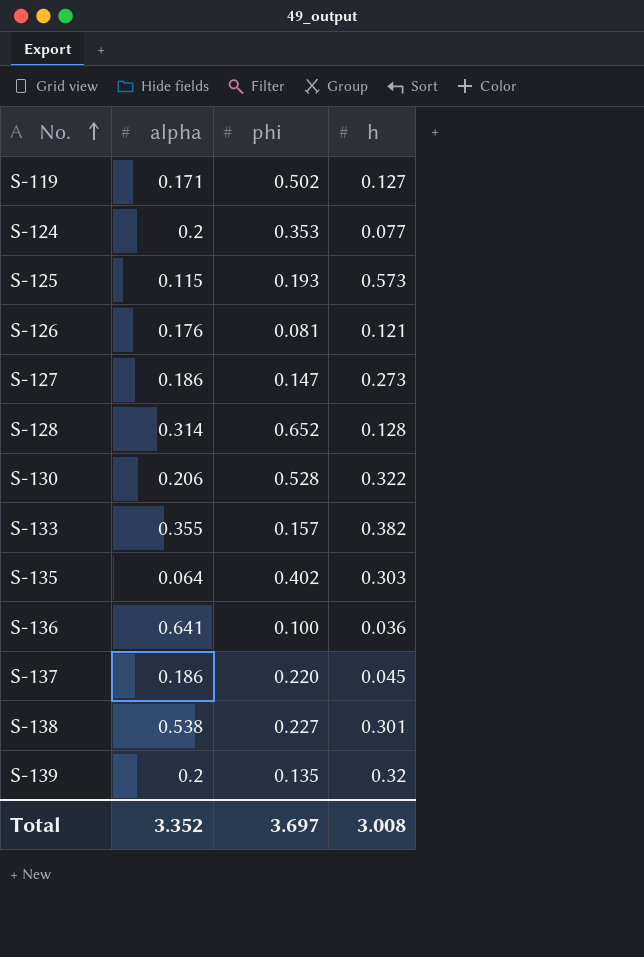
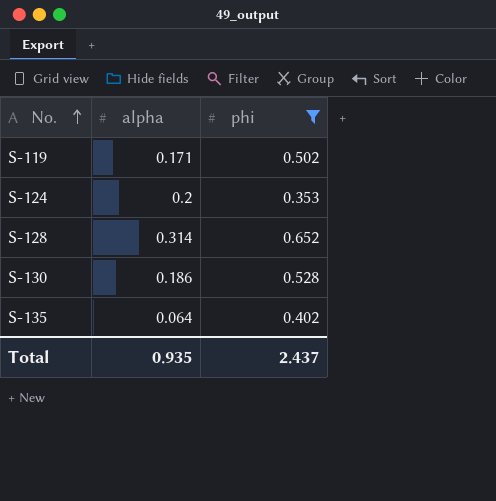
filter: none -> phi >= 0.353
column h | position: 4 -> none
S-130 | alpha: 0.206 -> 0.186
Total | alpha: 3.352 -> 0.935
Total | phi: 3.697 -> 2.437

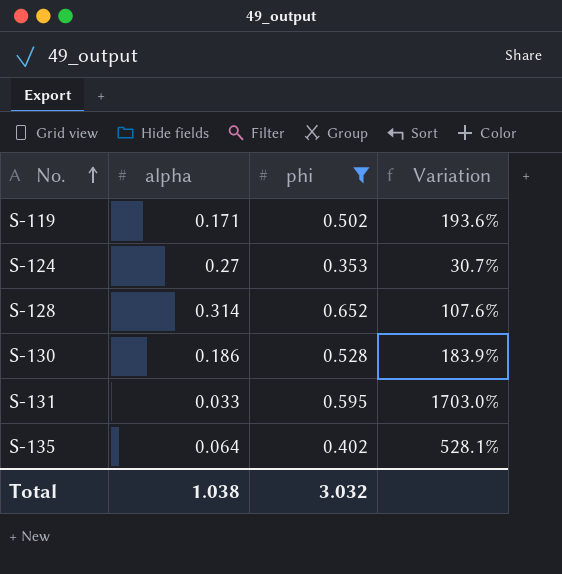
column Variation | formula: none -> ([phi] - [alpha]) / [alpha]
S-124 | alpha: 0.2 -> 0.27
row S-131: none -> 0.033 | 0.595 | 1703.0%
Total | alpha: 0.935 -> 1.038
Total | phi: 2.437 -> 3.032

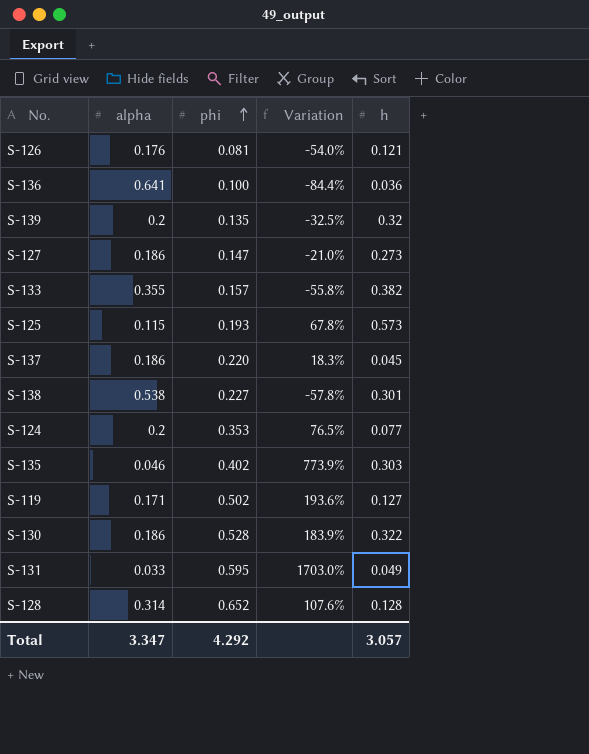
filter: phi >= 0.353 -> none
row order: No. ascending -> phi ascending
column h | position: none -> 5
S-124 | alpha: 0.27 -> 0.2
S-124 | Variation: 30.7% -> 76.5%
S-135 | alpha: 0.064 -> 0.046
S-135 | Variation: 528.1% -> 773.9%
Total | alpha: 1.038 -> 3.347
Total | phi: 3.032 -> 4.292

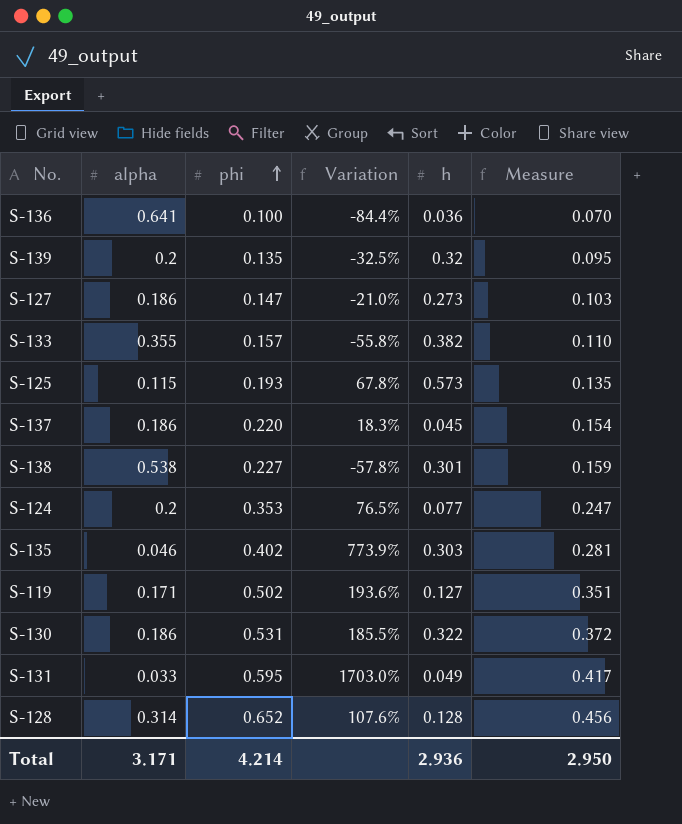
column Measure | formula: none -> [phi] * 0.7
row S-126: 0.176 | 0.081 | -54.0% | 0.121 -> none
S-130 | phi: 0.528 -> 0.531
S-130 | Variation: 183.9% -> 185.5%
Total | alpha: 3.347 -> 3.171
Total | phi: 4.292 -> 4.214
Total | h: 3.057 -> 2.936

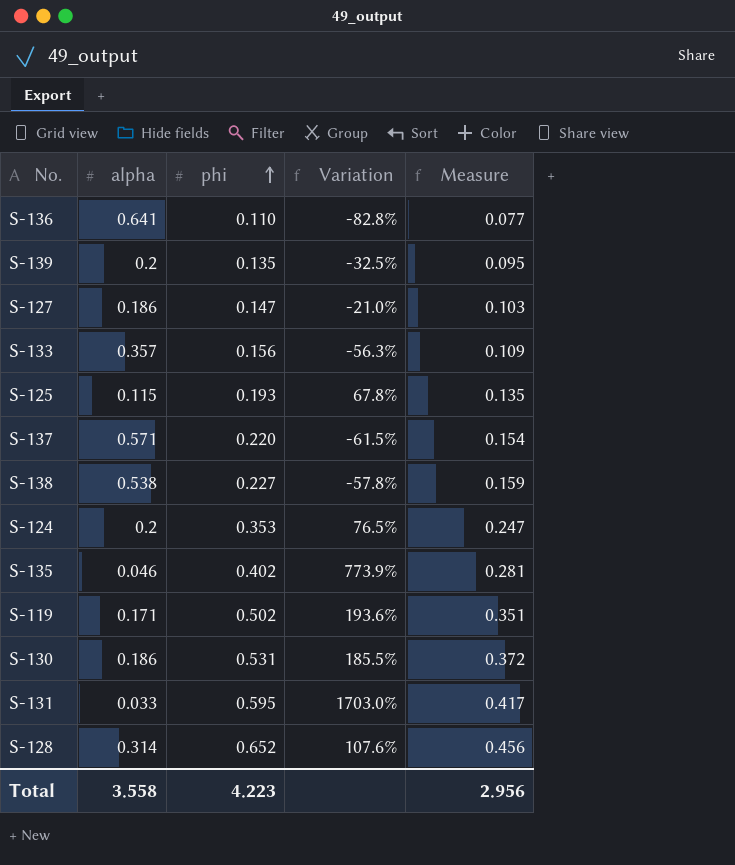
column h | position: 5 -> none
S-136 | phi: 0.100 -> 0.110
S-136 | Variation: -84.4% -> -82.8%
S-136 | Measure: 0.070 -> 0.077
S-133 | alpha: 0.355 -> 0.357
S-133 | phi: 0.157 -> 0.156
S-133 | Variation: -55.8% -> -56.3%
S-133 | Measure: 0.110 -> 0.109
S-137 | alpha: 0.186 -> 0.571
S-137 | Variation: 18.3% -> -61.5%
Total | alpha: 3.171 -> 3.558
Total | phi: 4.214 -> 4.223
Total | Measure: 2.950 -> 2.956

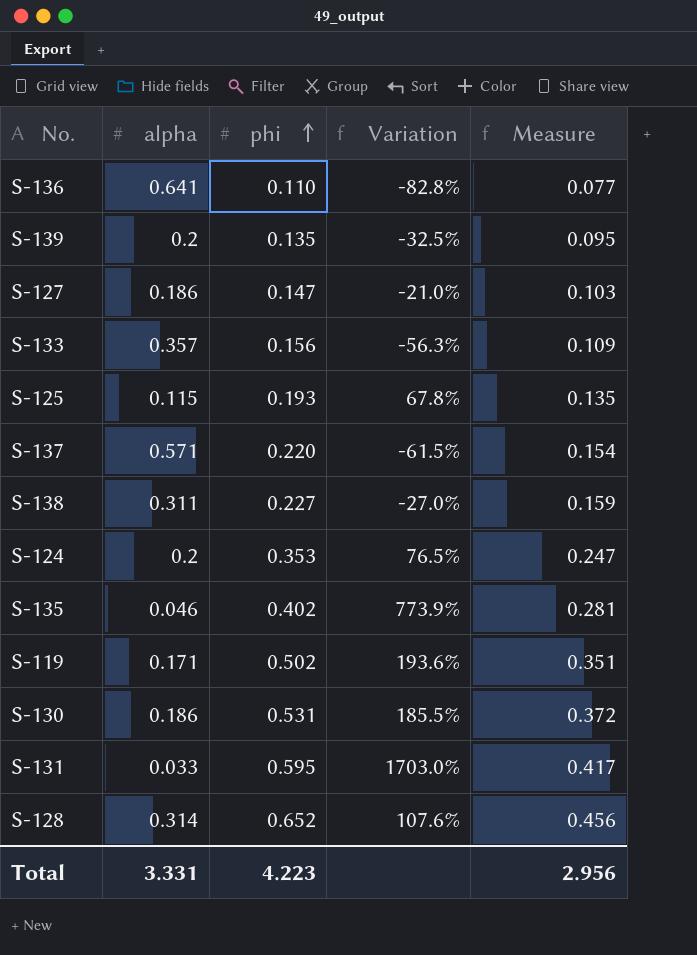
S-138 | alpha: 0.538 -> 0.311
S-138 | Variation: -57.8% -> -27.0%
Total | alpha: 3.558 -> 3.331

